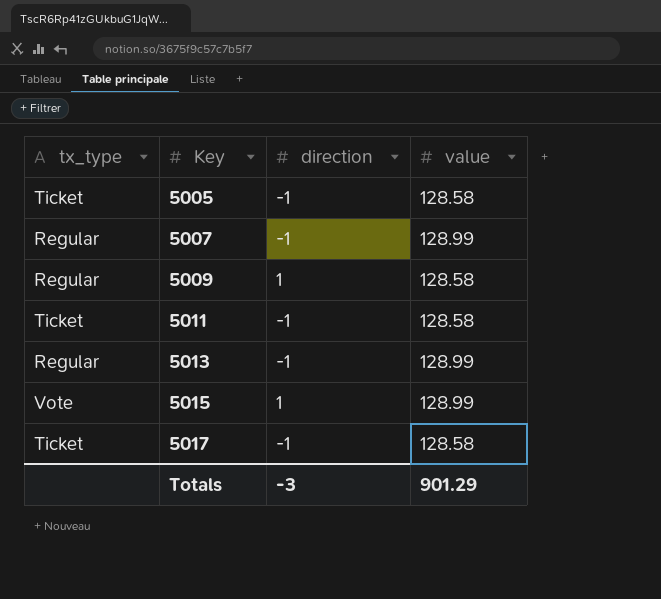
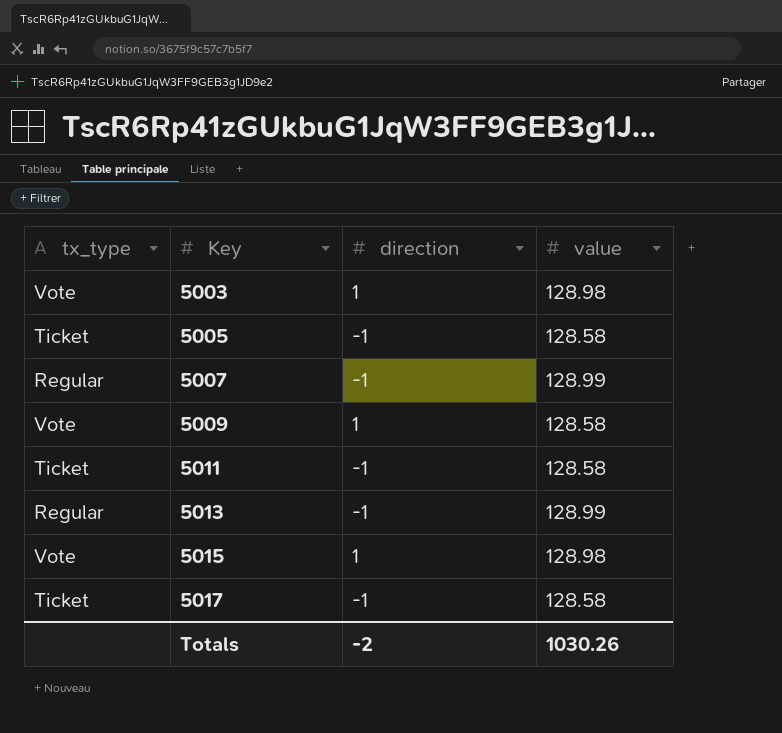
row 5003: none -> Vote | 1 | 128.98
5009 | tx_type: Regular -> Vote
5015 | value: 128.99 -> 128.98
Totals | direction: -3 -> -2
Totals | value: 901.29 -> 1030.26

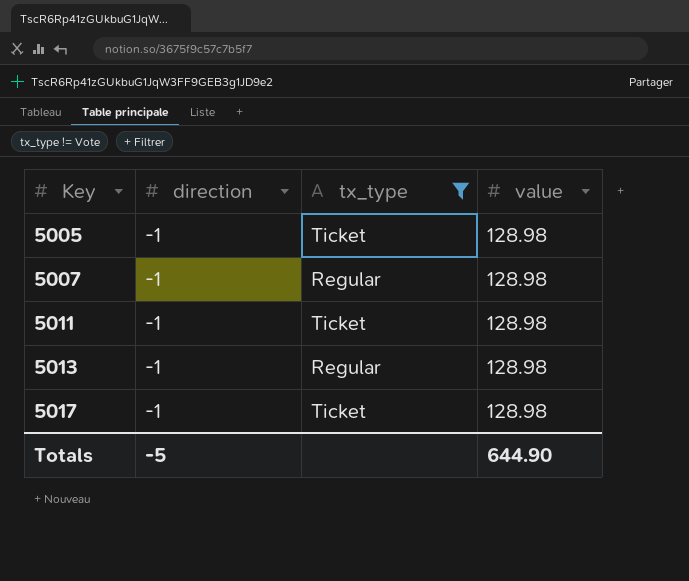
filter: none -> tx_type != Vote
column tx_type | position: 1 -> 3
5005 | value: 128.58 -> 128.98
5007 | value: 128.99 -> 128.98
5011 | value: 128.58 -> 128.98
5013 | value: 128.99 -> 128.98
5017 | value: 128.58 -> 128.98
Totals | direction: -2 -> -5
Totals | value: 1030.26 -> 644.90

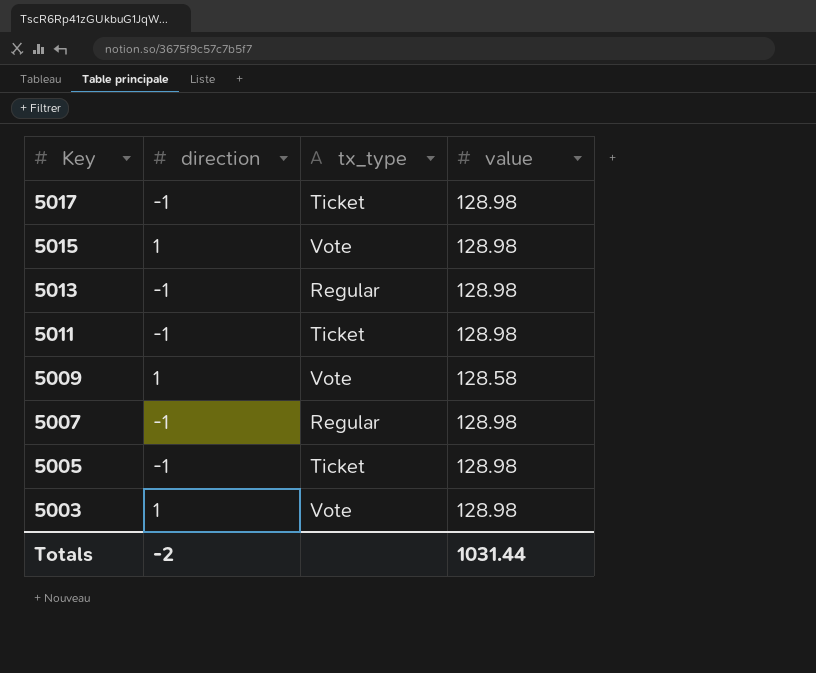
filter: tx_type != Vote -> none
row order: Key ascending -> Key descending
Totals | direction: -5 -> -2
Totals | value: 644.90 -> 1031.44

